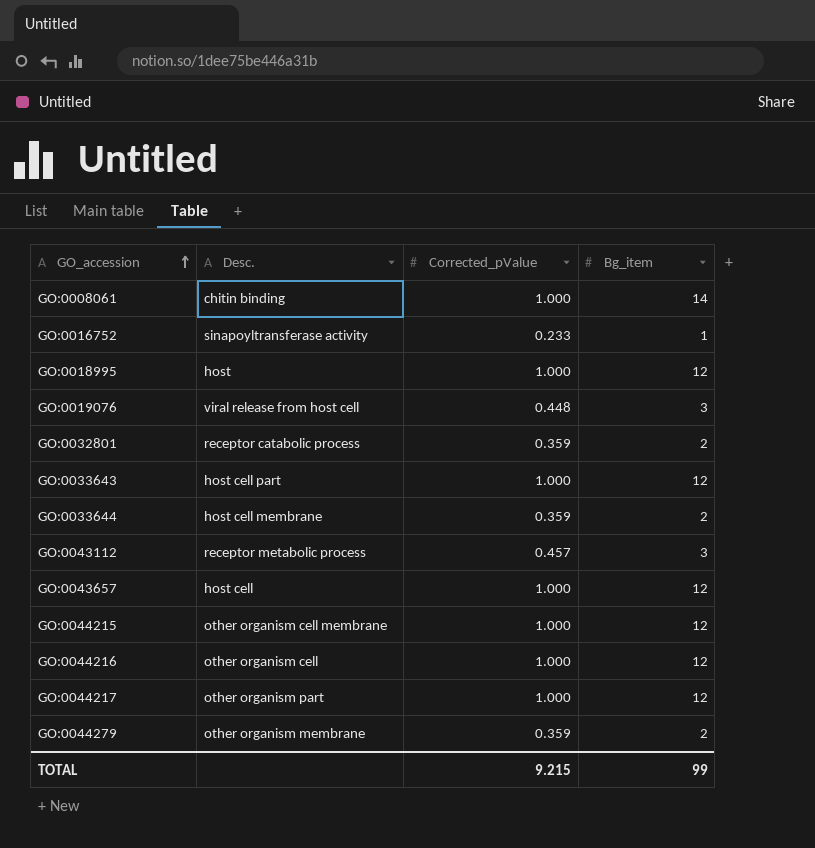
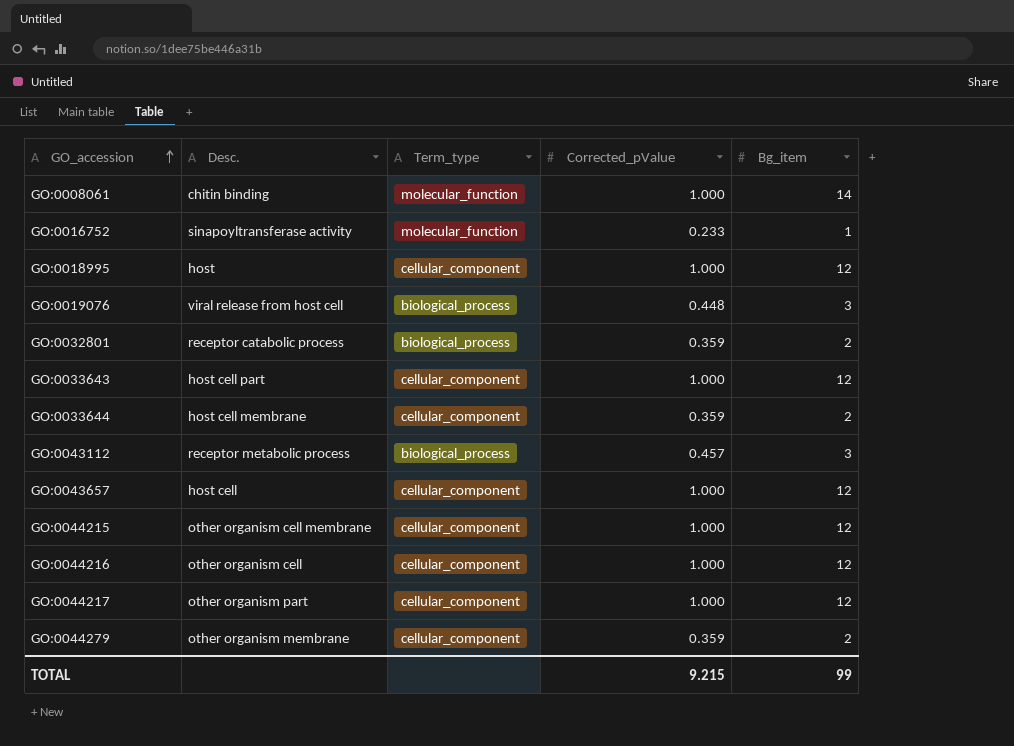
column Term_type | position: none -> 3

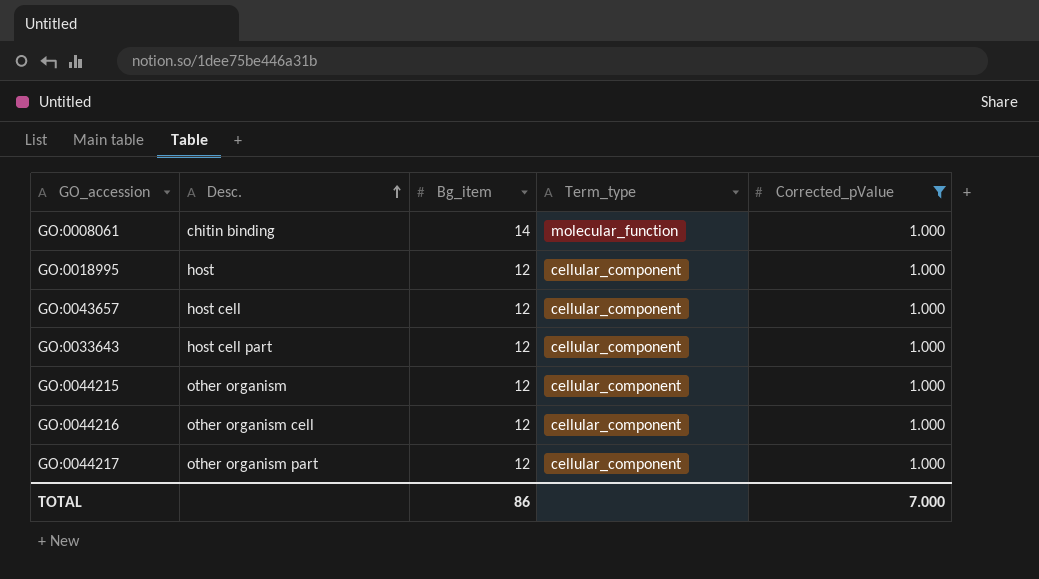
filter: none -> Corrected_pValue = 1.000
row order: GO_accession ascending -> Desc. ascending
column Bg_item | position: 5 -> 3
GO:0044215 | Desc.: other organism cell membrane -> other organism
TOTAL | Bg_item: 99 -> 86
TOTAL | Corrected_pValue: 9.215 -> 7.000

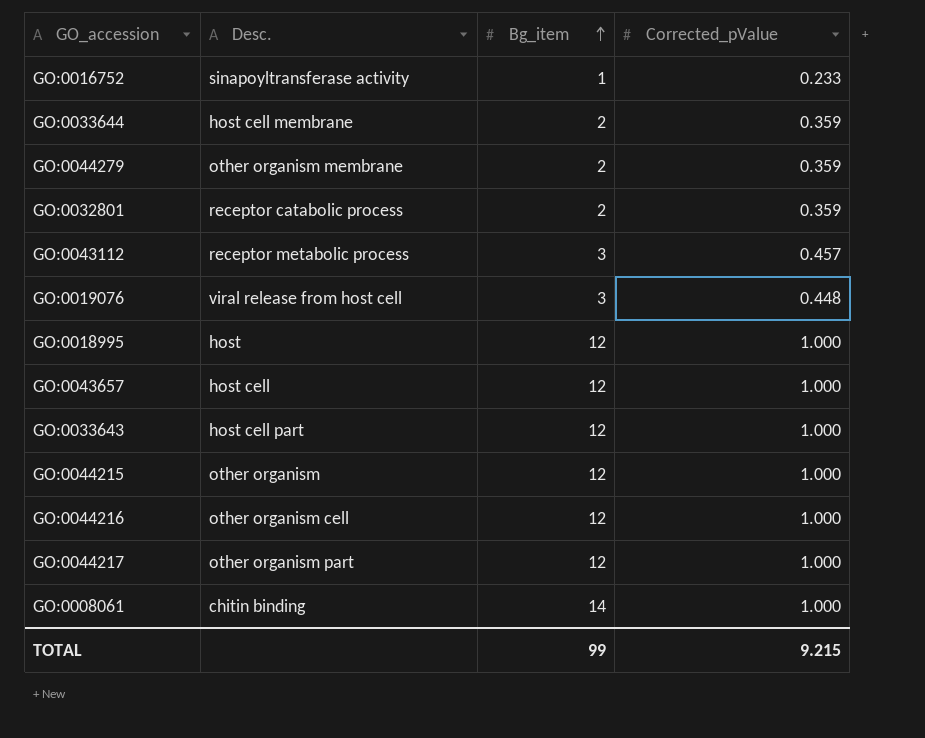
filter: Corrected_pValue = 1.000 -> none
row order: Desc. ascending -> Bg_item ascending
column Term_type | position: 4 -> none
TOTAL | Bg_item: 86 -> 99
TOTAL | Corrected_pValue: 7.000 -> 9.215

